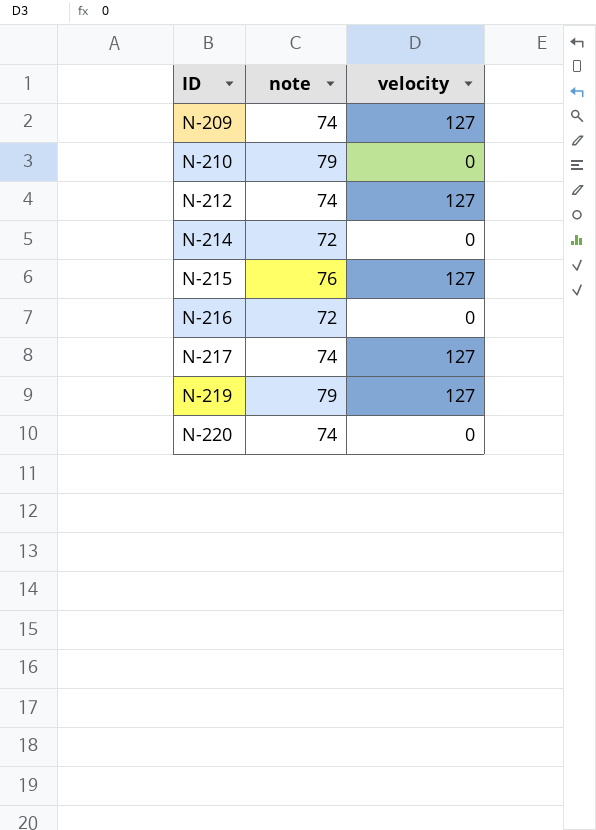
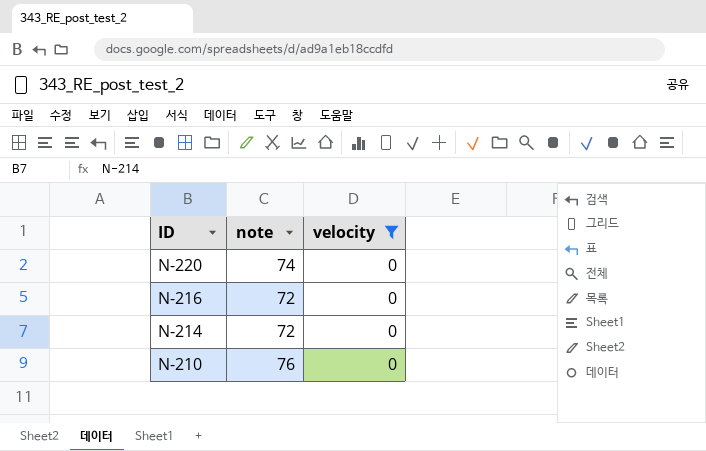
filter: none -> velocity = 0
row order: ID ascending -> ID descending
N-210 | note: 79 -> 76

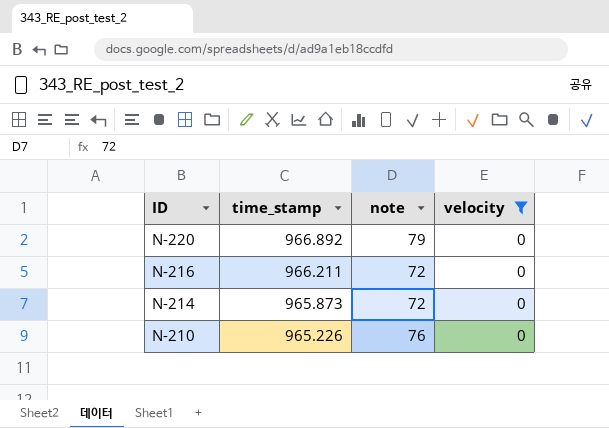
column time_stamp | position: none -> 2
N-220 | note: 74 -> 79

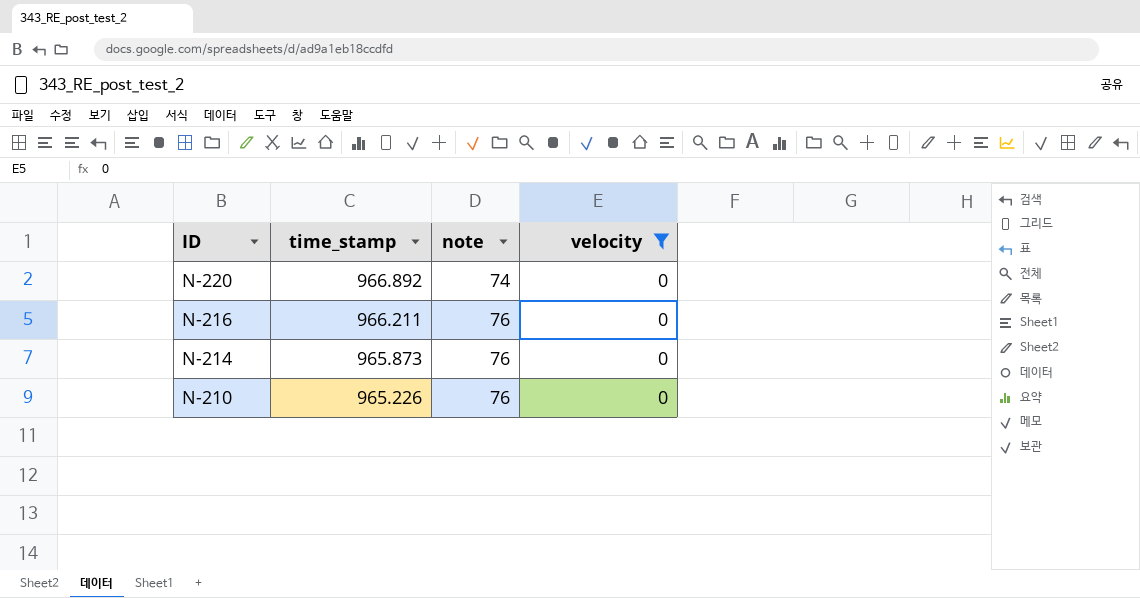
N-220 | note: 79 -> 74
N-216 | note: 72 -> 76
N-214 | note: 72 -> 76

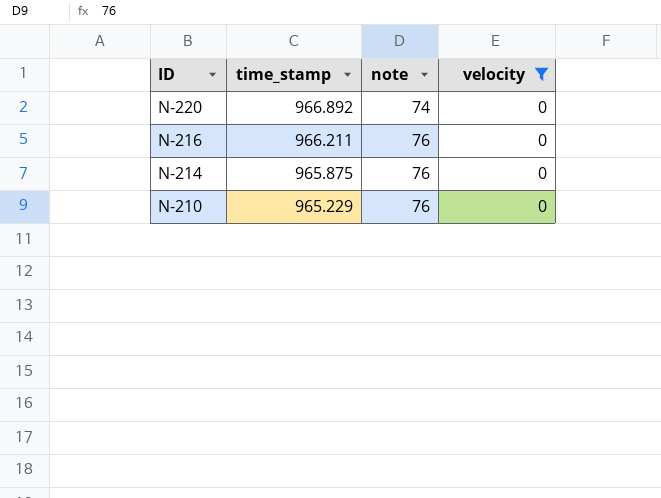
N-214 | time_stamp: 965.873 -> 965.875
N-210 | time_stamp: 965.226 -> 965.229

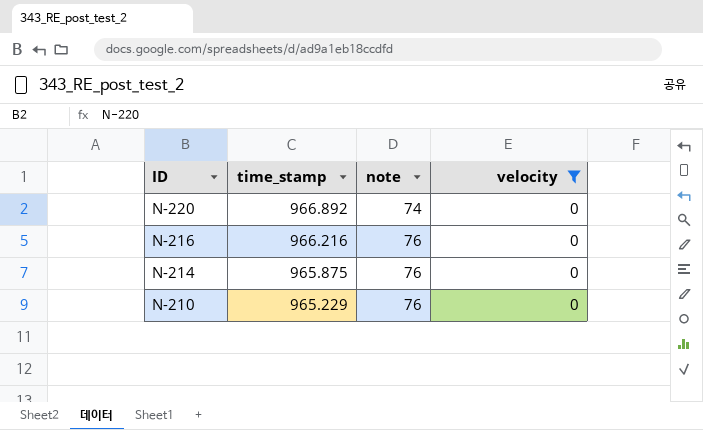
N-216 | time_stamp: 966.211 -> 966.216

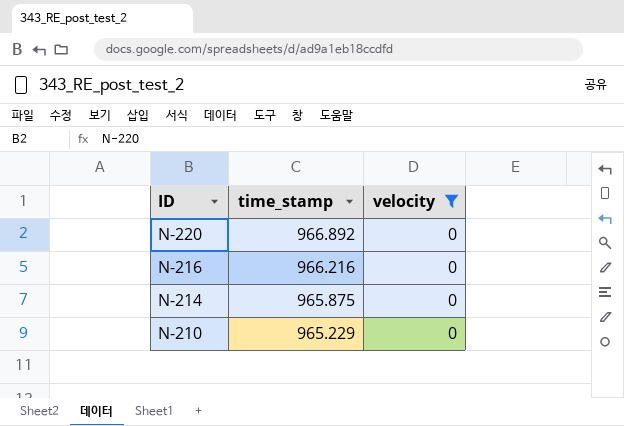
column note | position: 3 -> none

